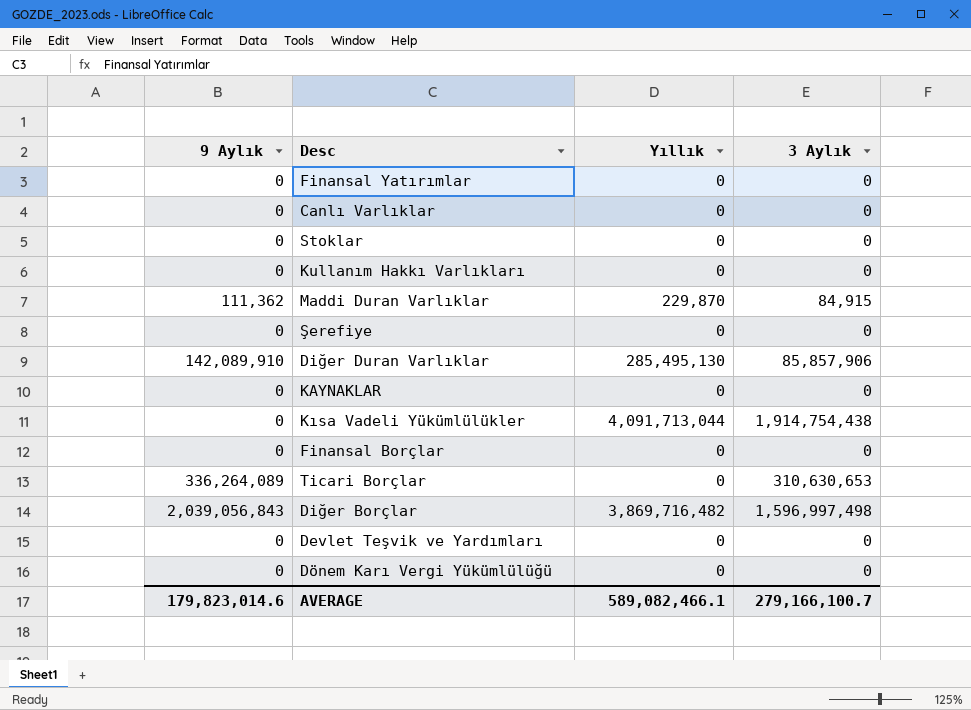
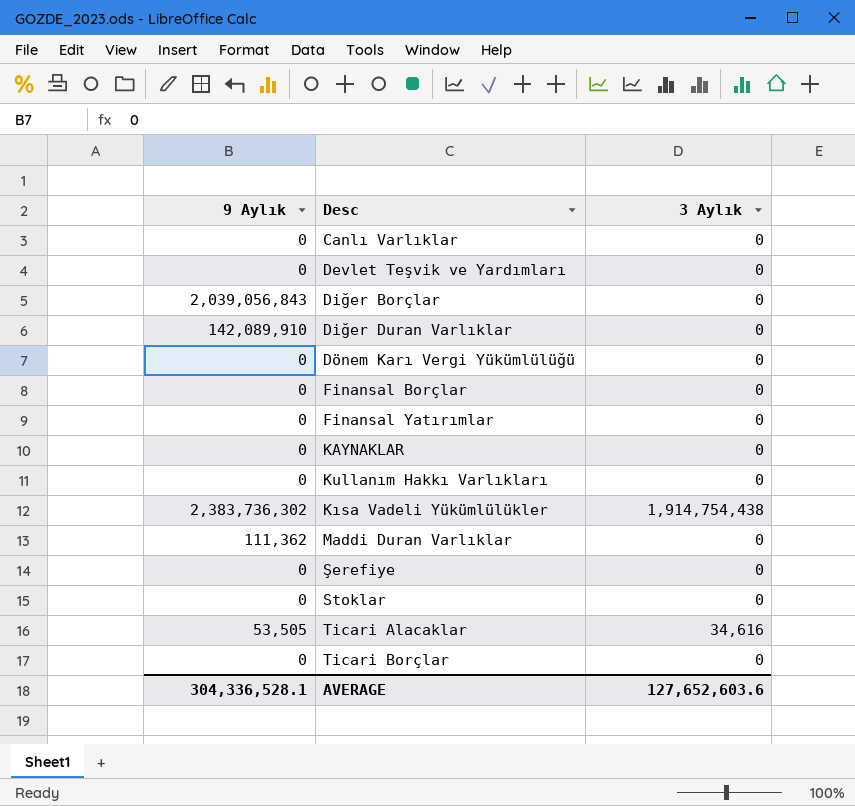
row order: none -> Desc ascending
column Yıllık | position: 3 -> none
Diğer Borçlar | 3 Aylık: 1,596,997,498 -> 0
Diğer Duran Varlıklar | 3 Aylık: 85,857,906 -> 0
Kısa Vadeli Yükümlülükler | 9 Aylık: 0 -> 2,383,736,302
Maddi Duran Varlıklar | 3 Aylık: 84,915 -> 0
row Ticari Alacaklar: none -> 53,505 | 34,616
Ticari Borçlar | 9 Aylık: 336,264,089 -> 0
Ticari Borçlar | 3 Aylık: 310,630,653 -> 0
AVERAGE | 9 Aylık: 179,823,014.6 -> 304,336,528.1
AVERAGE | 3 Aylık: 279,166,100.7 -> 127,652,603.6

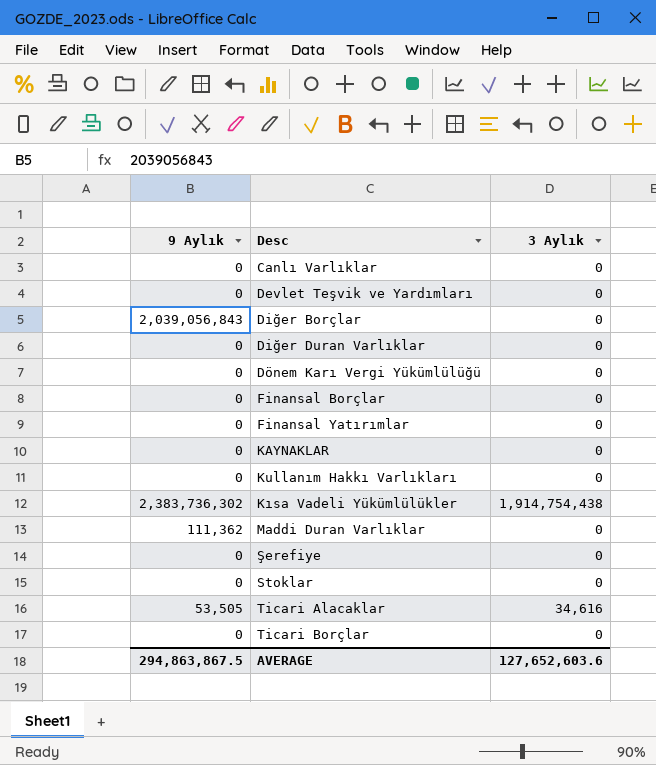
Diğer Duran Varlıklar | 9 Aylık: 142,089,910 -> 0
AVERAGE | 9 Aylık: 304,336,528.1 -> 294,863,867.5

